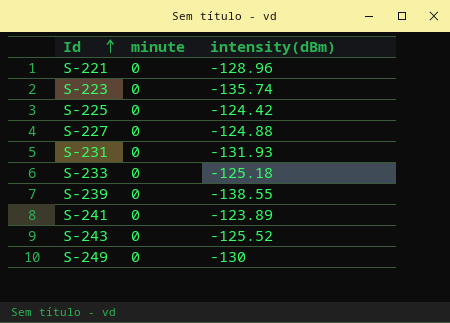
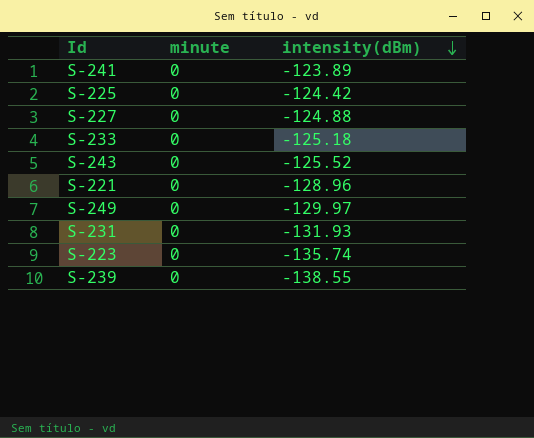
row order: Id ascending -> intensity(dBm) descending
S-249 | intensity(dBm): -130 -> -129.97

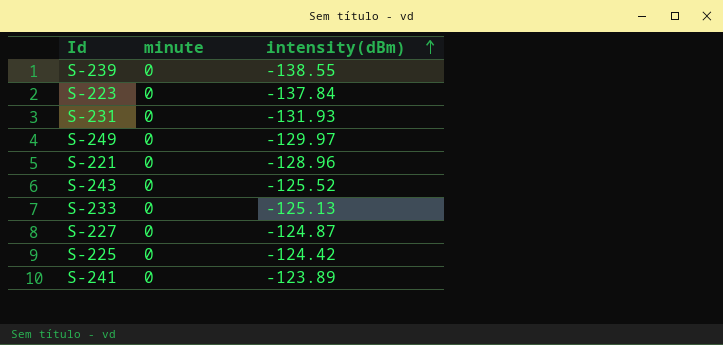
row order: intensity(dBm) descending -> intensity(dBm) ascending
S-223 | intensity(dBm): -135.74 -> -137.84
S-233 | intensity(dBm): -125.18 -> -125.13
S-227 | intensity(dBm): -124.88 -> -124.87

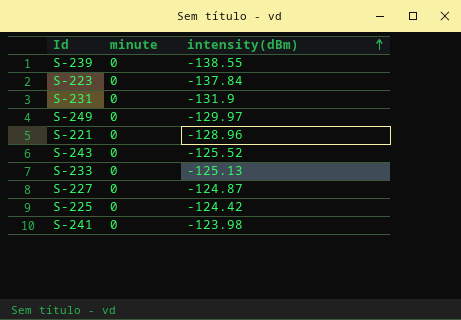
S-231 | intensity(dBm): -131.93 -> -131.9
S-241 | intensity(dBm): -123.89 -> -123.98

